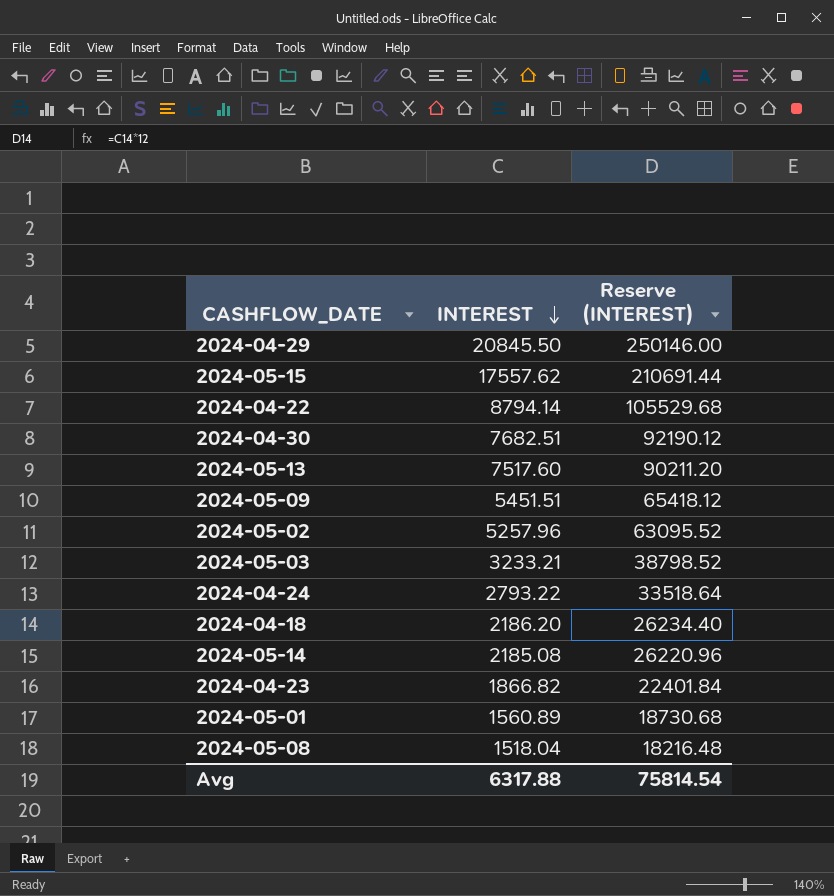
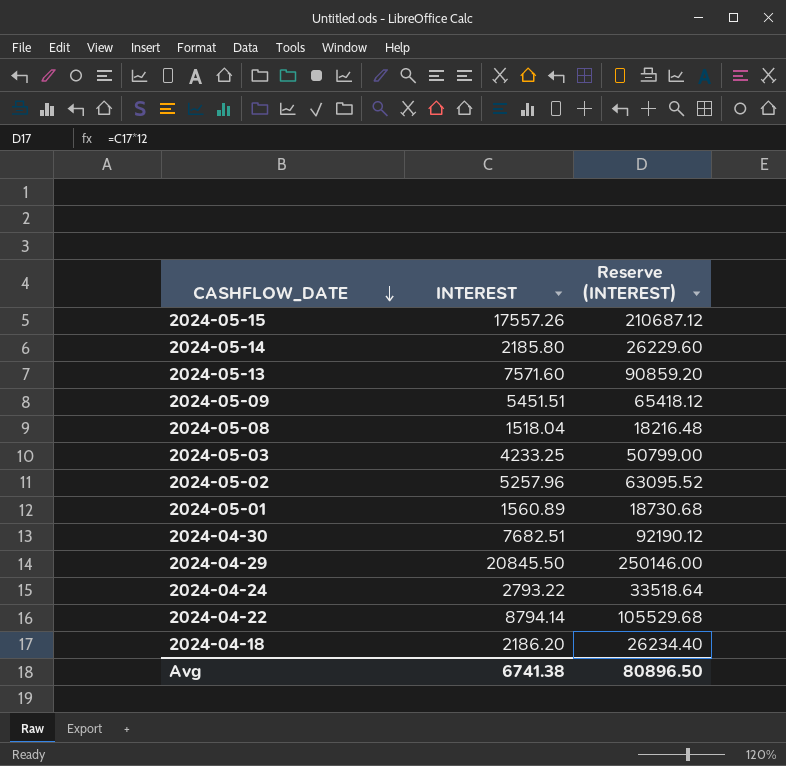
row order: INTEREST descending -> CASHFLOW_DATE descending
row 2024-04-23: 1866.82 | 22401.84 -> none
2024-05-15 | INTEREST: 17557.62 -> 17557.26
2024-05-15 | Reserve (INTEREST): 210691.44 -> 210687.12
2024-05-14 | INTEREST: 2185.08 -> 2185.80
2024-05-14 | Reserve (INTEREST): 26220.96 -> 26229.60
2024-05-13 | INTEREST: 7517.60 -> 7571.60
2024-05-13 | Reserve (INTEREST): 90211.20 -> 90859.20
2024-05-03 | INTEREST: 3233.21 -> 4233.25
2024-05-03 | Reserve (INTEREST): 38798.52 -> 50799.00
Avg | INTEREST: 6317.88 -> 6741.38
Avg | Reserve (INTEREST): 75814.54 -> 80896.50

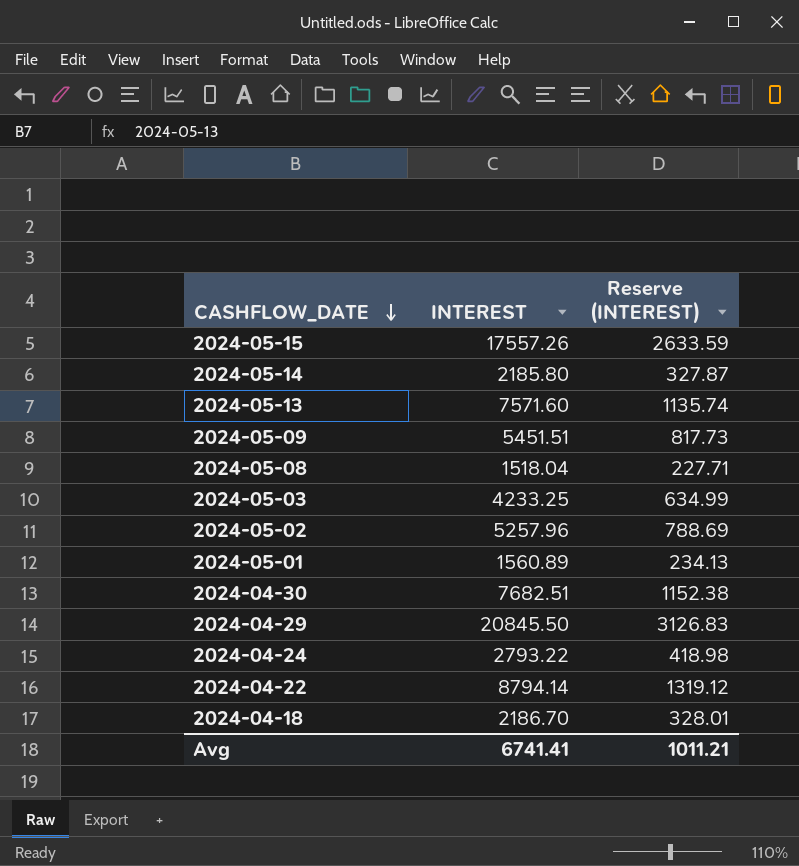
column Reserve (INTEREST) | formula: [INTEREST] * 12 -> [INTEREST] * 0.15
2024-04-18 | INTEREST: 2186.20 -> 2186.70
Avg | INTEREST: 6741.38 -> 6741.41
Avg | Reserve (INTEREST): 80896.50 -> 1011.21

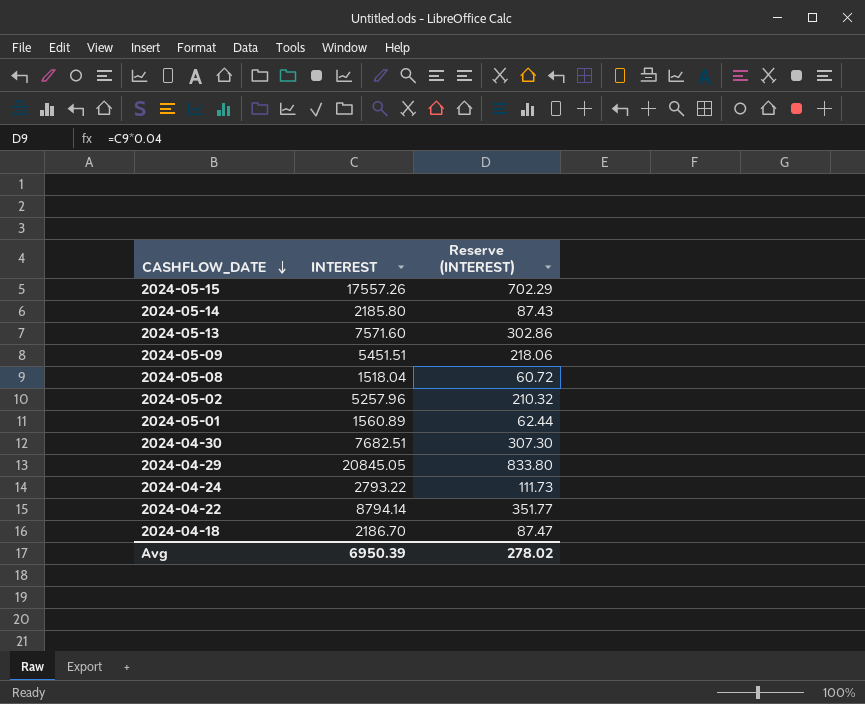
column Reserve (INTEREST) | formula: [INTEREST] * 0.15 -> [INTEREST] * 0.04
row 2024-05-03: 4233.25 | 634.99 -> none
2024-04-29 | INTEREST: 20845.50 -> 20845.05
Avg | INTEREST: 6741.41 -> 6950.39
Avg | Reserve (INTEREST): 1011.21 -> 278.02

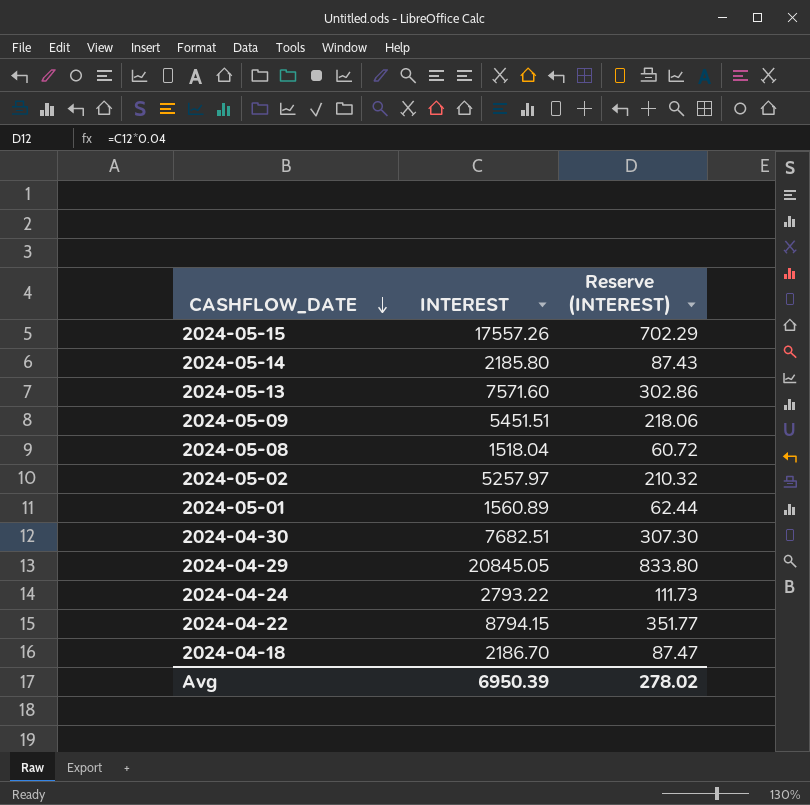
2024-05-02 | INTEREST: 5257.96 -> 5257.97
2024-04-22 | INTEREST: 8794.14 -> 8794.15

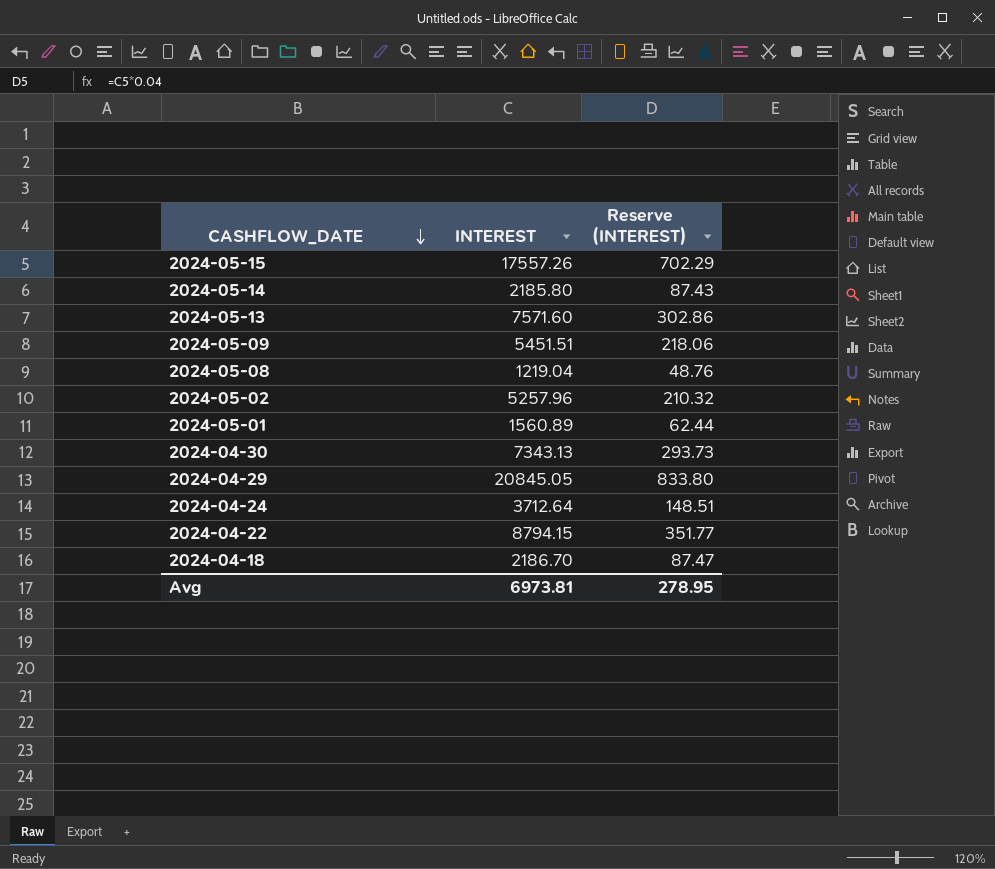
2024-05-08 | INTEREST: 1518.04 -> 1219.04
2024-05-08 | Reserve (INTEREST): 60.72 -> 48.76
2024-05-02 | INTEREST: 5257.97 -> 5257.96
2024-04-30 | INTEREST: 7682.51 -> 7343.13
2024-04-30 | Reserve (INTEREST): 307.30 -> 293.73
2024-04-24 | INTEREST: 2793.22 -> 3712.64
2024-04-24 | Reserve (INTEREST): 111.73 -> 148.51
Avg | INTEREST: 6950.39 -> 6973.81
Avg | Reserve (INTEREST): 278.02 -> 278.95

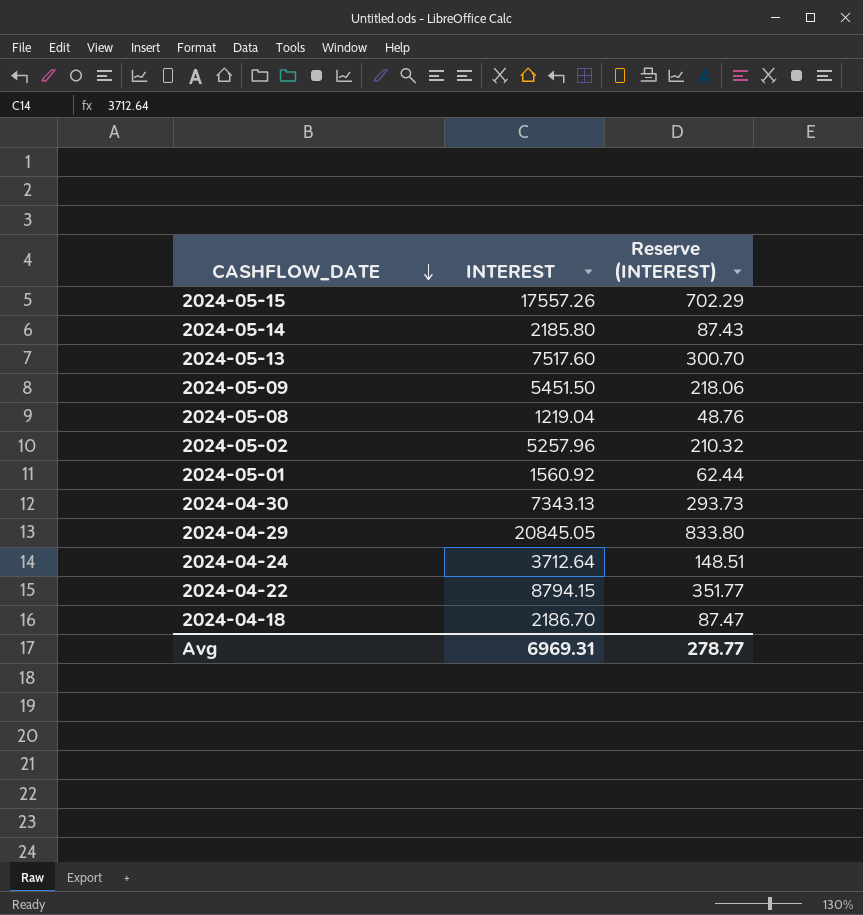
2024-05-13 | INTEREST: 7571.60 -> 7517.60
2024-05-13 | Reserve (INTEREST): 302.86 -> 300.70
2024-05-09 | INTEREST: 5451.51 -> 5451.50
2024-05-01 | INTEREST: 1560.89 -> 1560.92
Avg | INTEREST: 6973.81 -> 6969.31
Avg | Reserve (INTEREST): 278.95 -> 278.77

